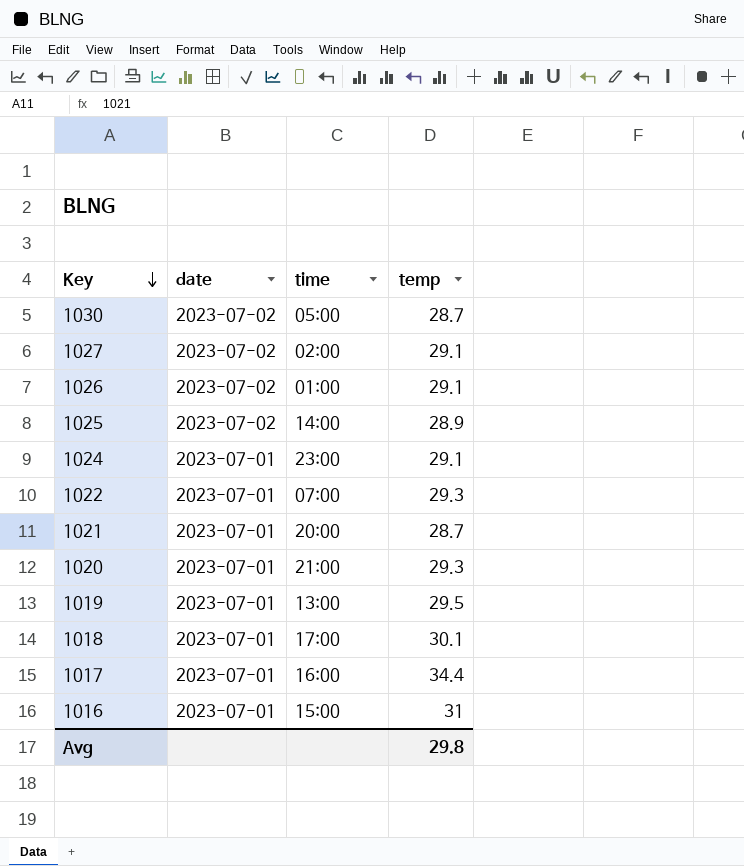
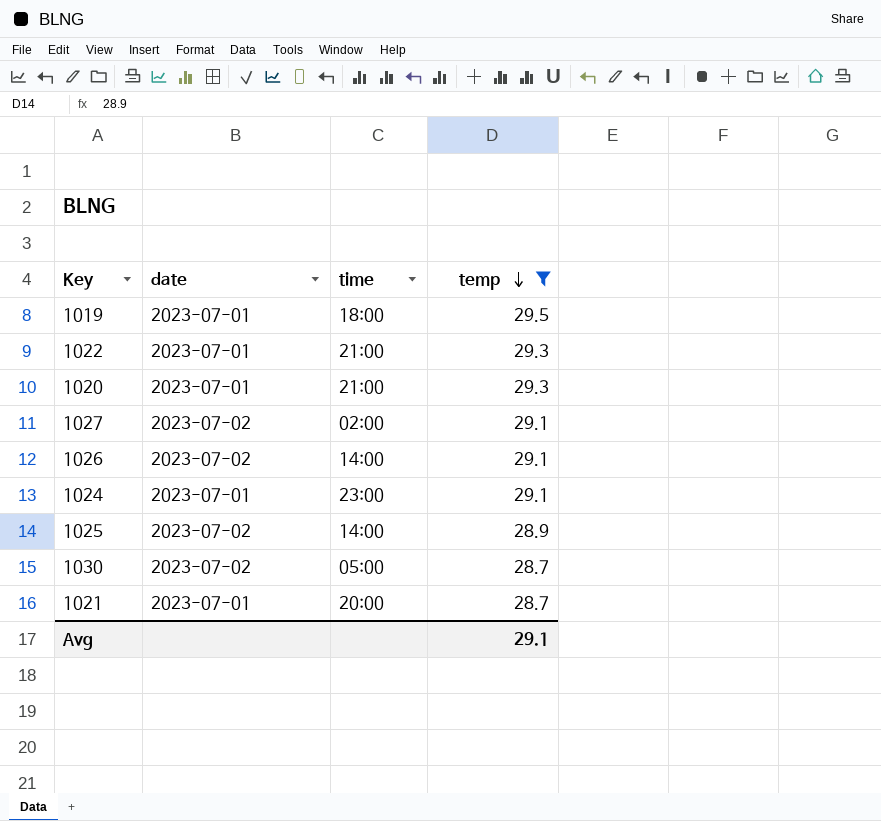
filter: none -> temp <= 29.5
row order: Key descending -> temp descending
1019 | time: 13:00 -> 18:00
1022 | time: 07:00 -> 21:00
1026 | time: 01:00 -> 14:00
Avg | temp: 29.8 -> 29.1

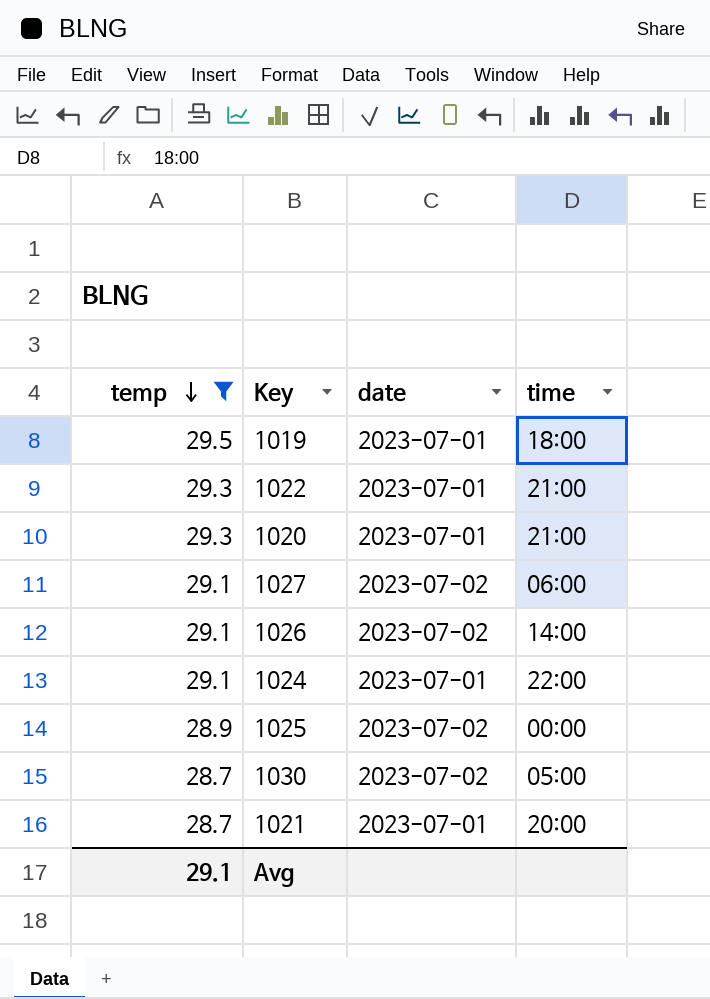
column temp | position: 4 -> 1
1027 | time: 02:00 -> 06:00
1024 | time: 23:00 -> 22:00
1025 | time: 14:00 -> 00:00

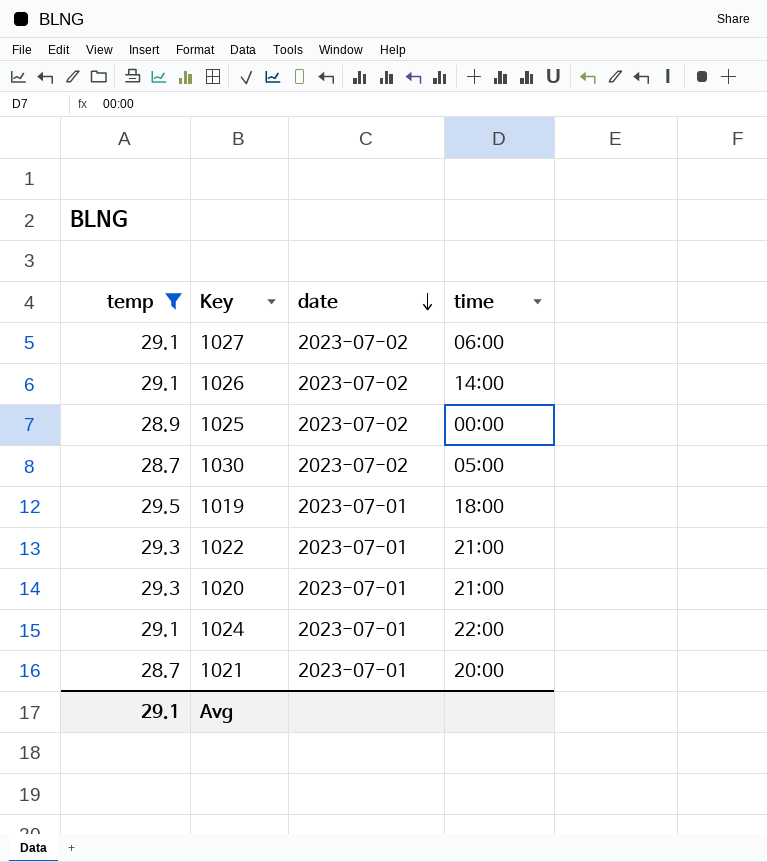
row order: temp descending -> date descending

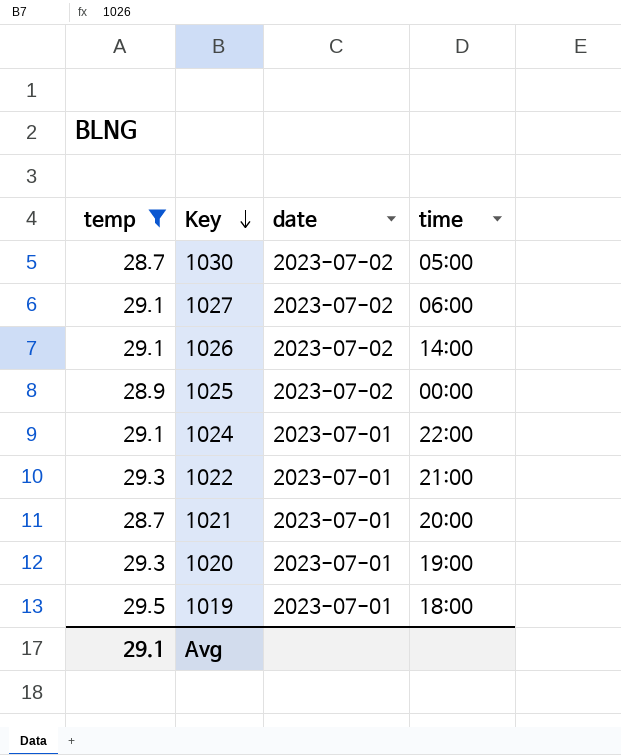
row order: date descending -> Key descending
1020 | time: 21:00 -> 19:00

